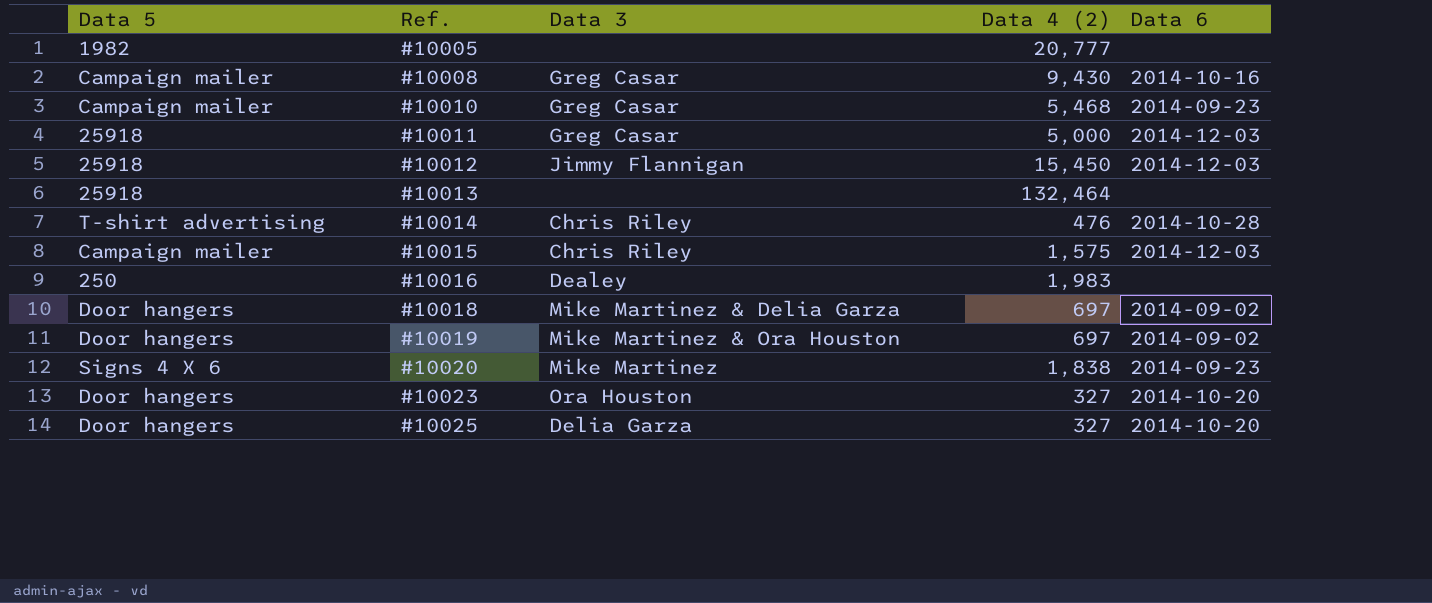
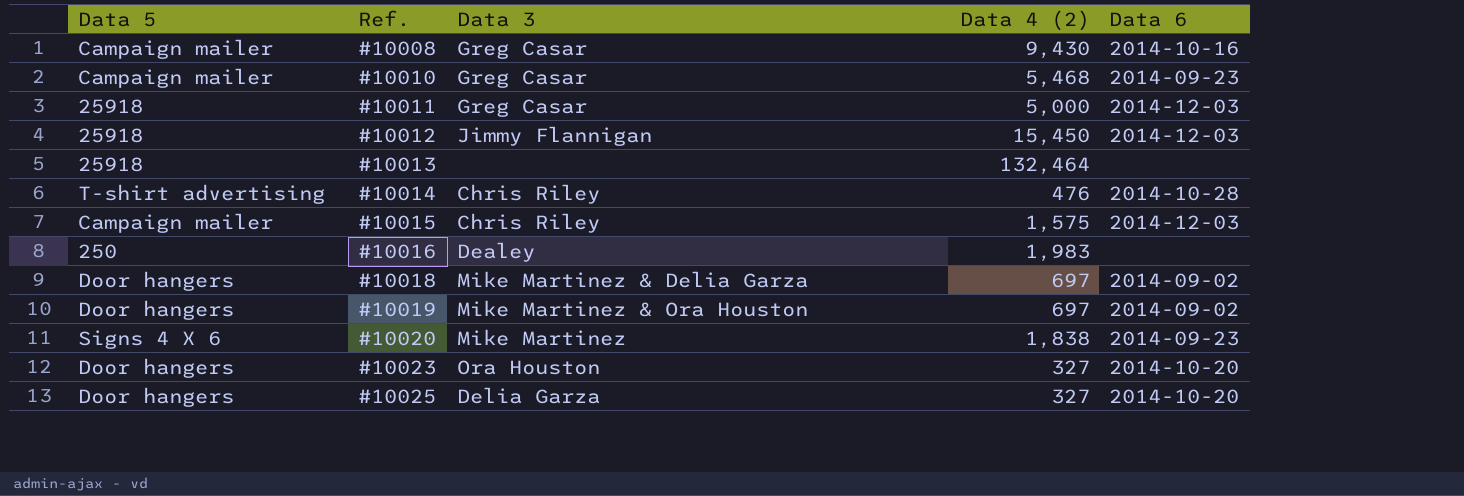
row #10005: 1982 | none | 20,777 | none -> none

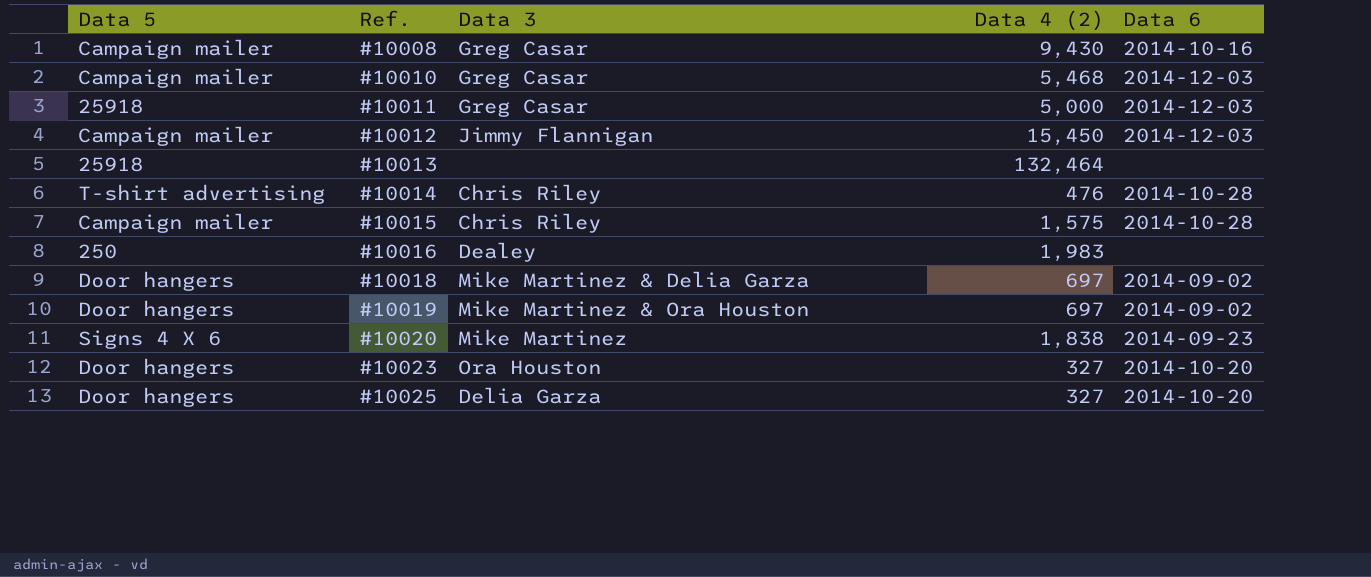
#10010 | Data 6: 2014-09-23 -> 2014-12-03
#10012 | Data 5: 25918 -> Campaign mailer
#10015 | Data 6: 2014-12-03 -> 2014-10-28

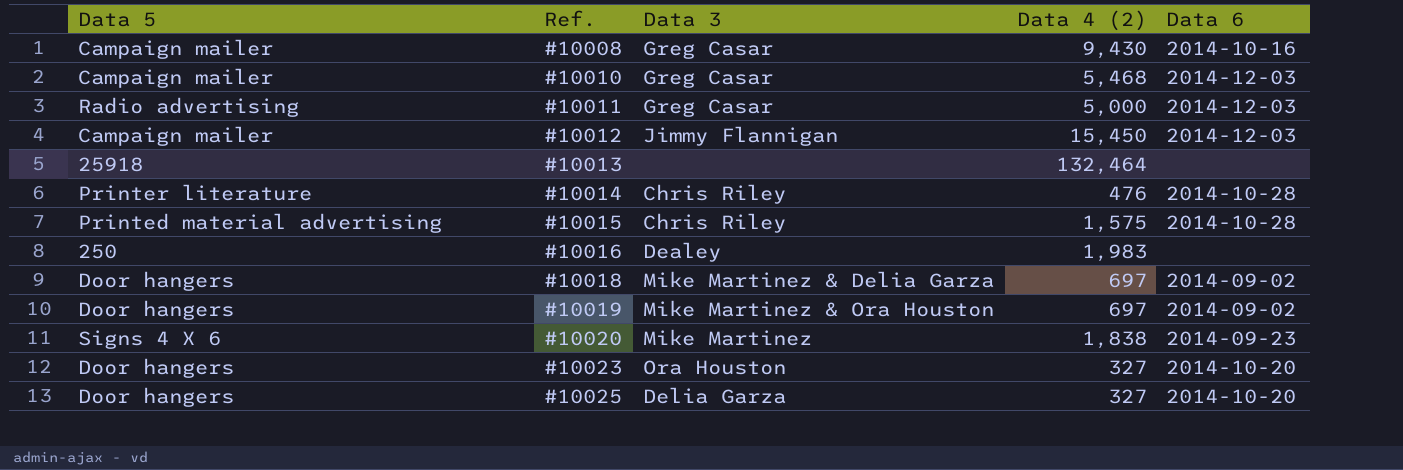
#10011 | Data 5: 25918 -> Radio advertising
#10014 | Data 5: T-shirt advertising -> Printer literature
#10015 | Data 5: Campaign mailer -> Printed material advertising

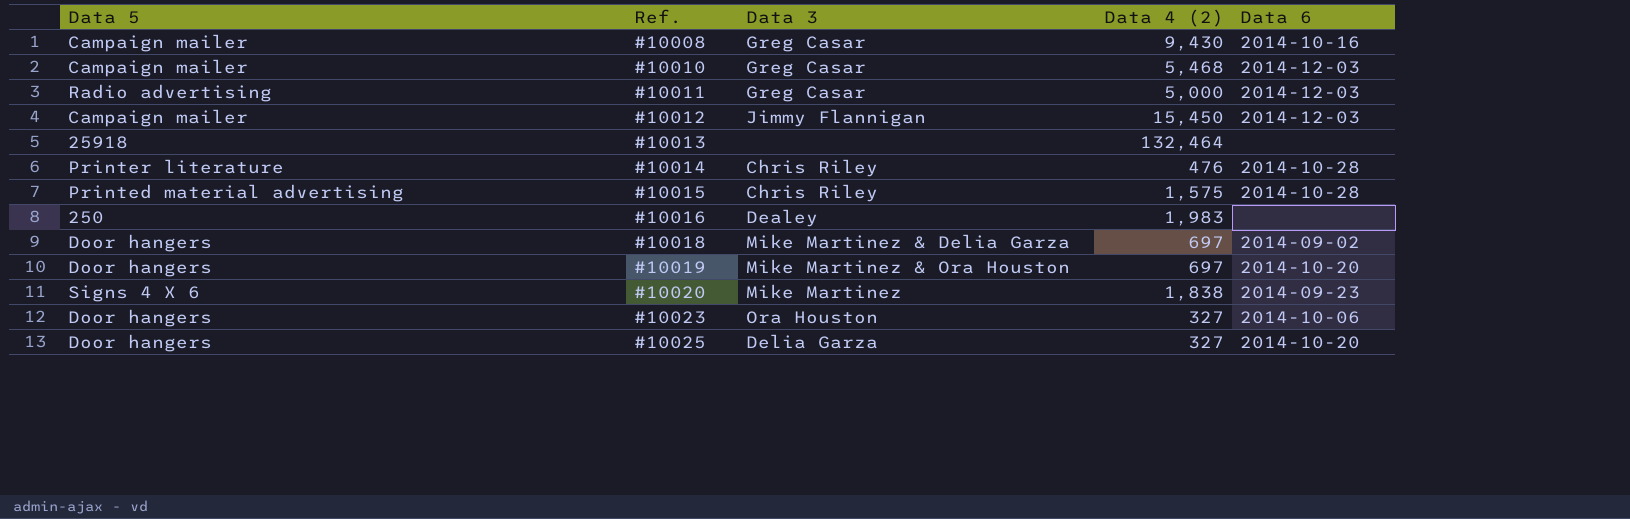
#10019 | Data 6: 2014-09-02 -> 2014-10-20
#10023 | Data 6: 2014-10-20 -> 2014-10-06

